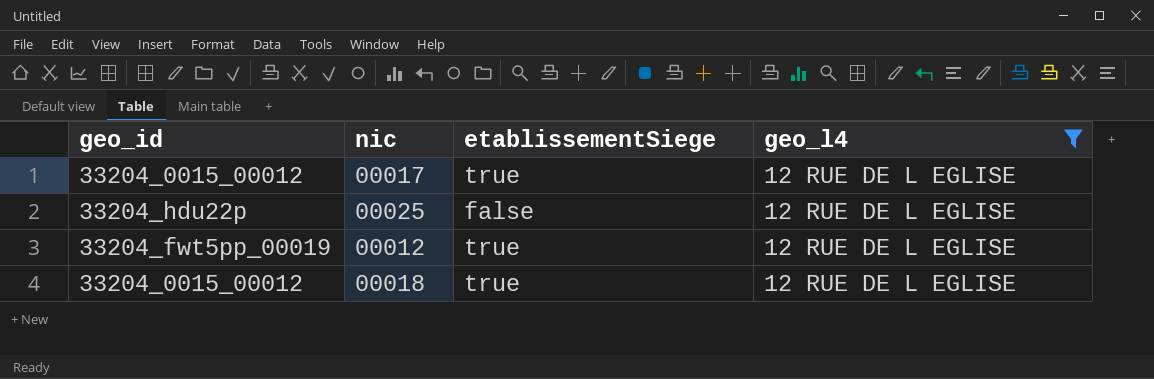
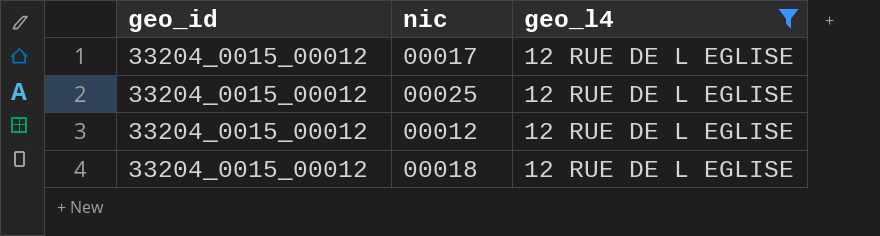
column etablissementSiege | position: 3 -> none
00025 | geo_id: 33204_hdu22p -> 33204_0015_00012
00012 | geo_id: 33204_fwt5pp_00019 -> 33204_0015_00012

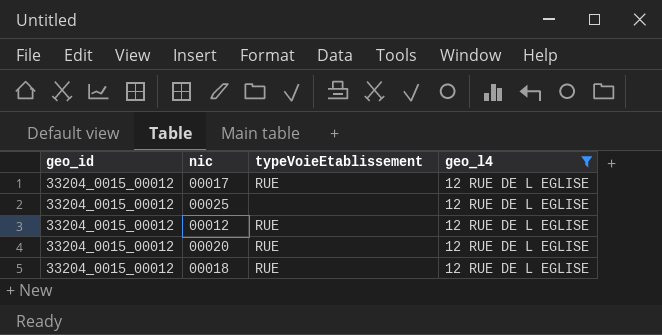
column typeVoieEtablissement | position: none -> 3
row 00020: none -> 33204_0015_00012 | RUE | 12 RUE DE L EGLISE

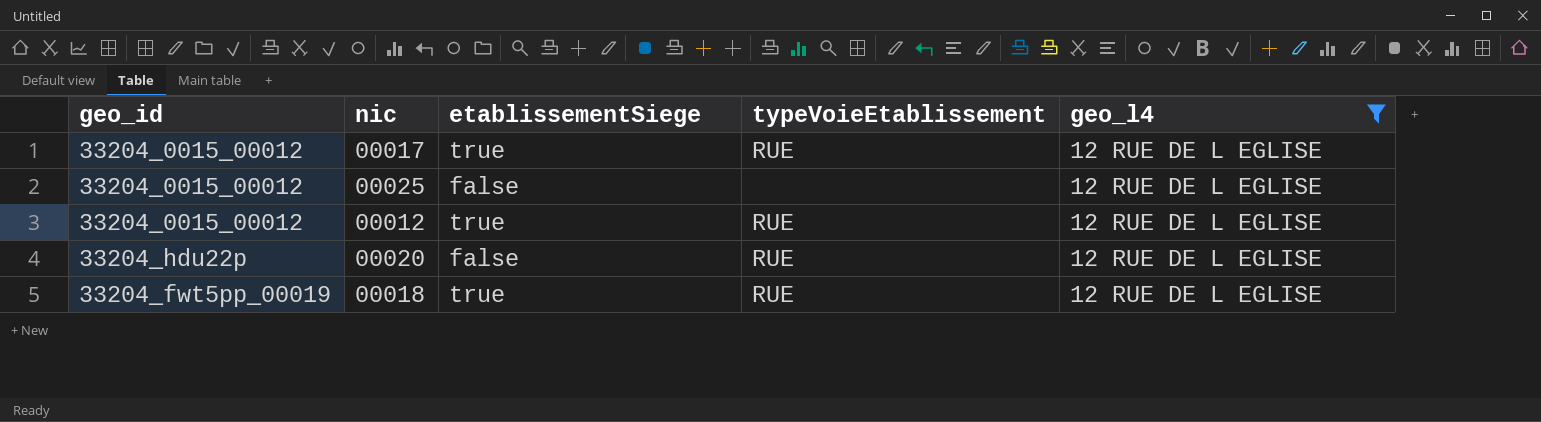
column etablissementSiege | position: none -> 3
00020 | geo_id: 33204_0015_00012 -> 33204_hdu22p
00018 | geo_id: 33204_0015_00012 -> 33204_fwt5pp_00019

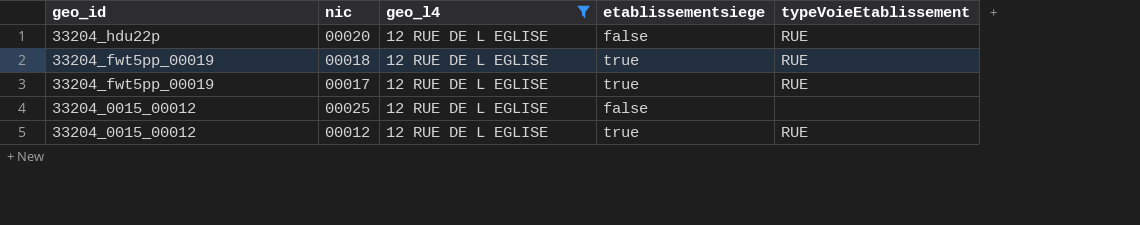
row order: none -> geo_id descending
column geo_l4 | position: 5 -> 3
column name: etablissementSiege -> etablissementsiege
00017 | geo_id: 33204_0015_00012 -> 33204_fwt5pp_00019

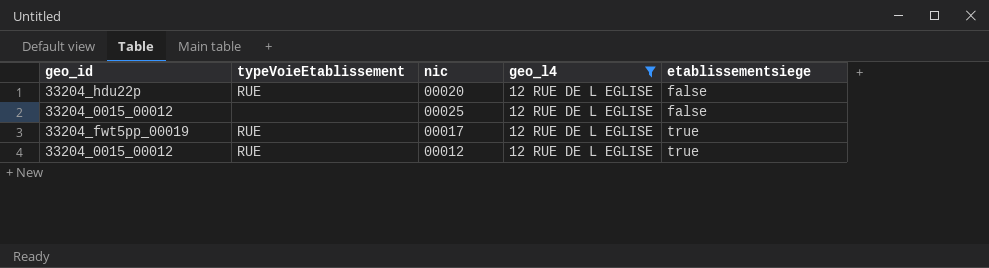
row order: geo_id descending -> etablissementsiege ascending
column typeVoieEtablissement | position: 5 -> 2
row 00018: 33204_fwt5pp_00019 | 12 RUE DE L EGLISE | true | RUE -> none

